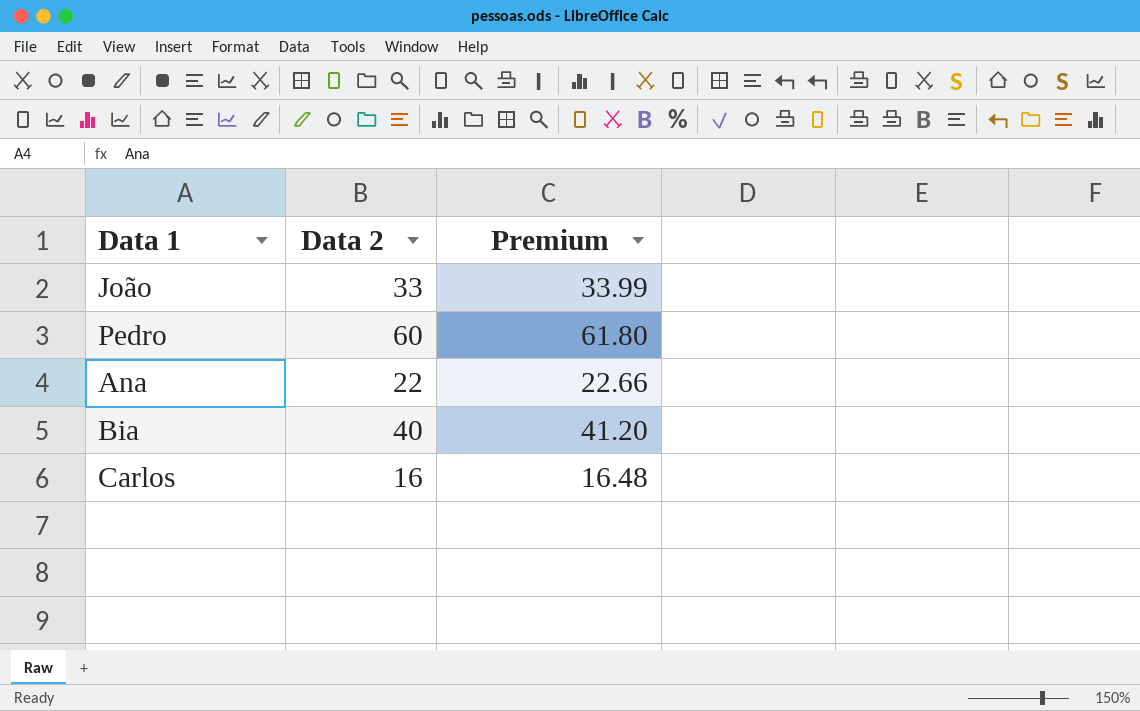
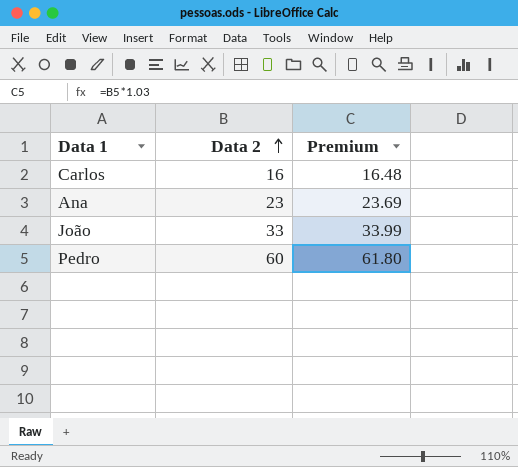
row order: none -> Data 2 ascending
row Bia: 40 | 41.20 -> none
Ana | Data 2: 22 -> 23
Ana | Premium: 22.66 -> 23.69

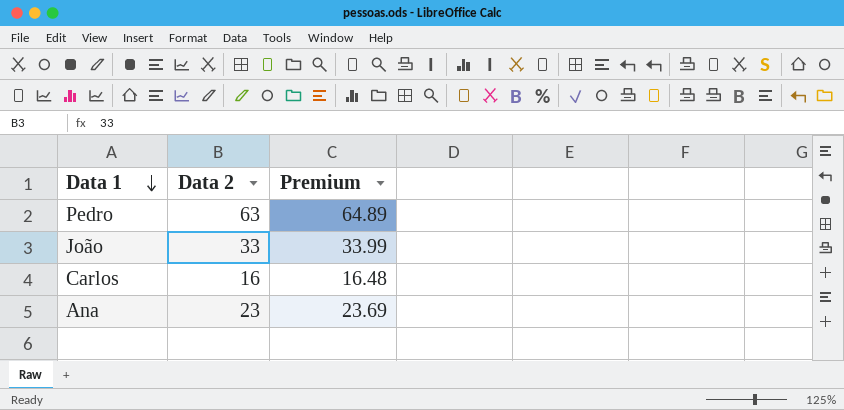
row order: Data 2 ascending -> Data 1 descending
Pedro | Data 2: 60 -> 63
Pedro | Premium: 61.80 -> 64.89

